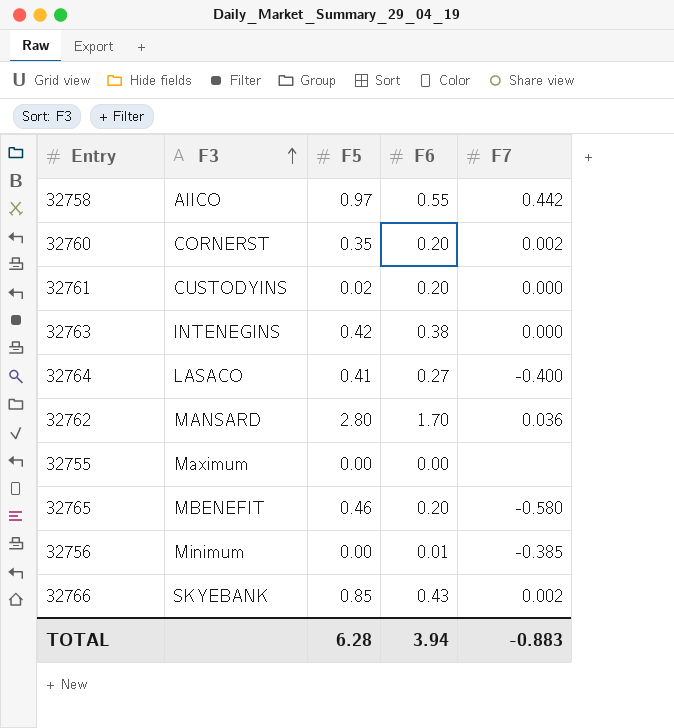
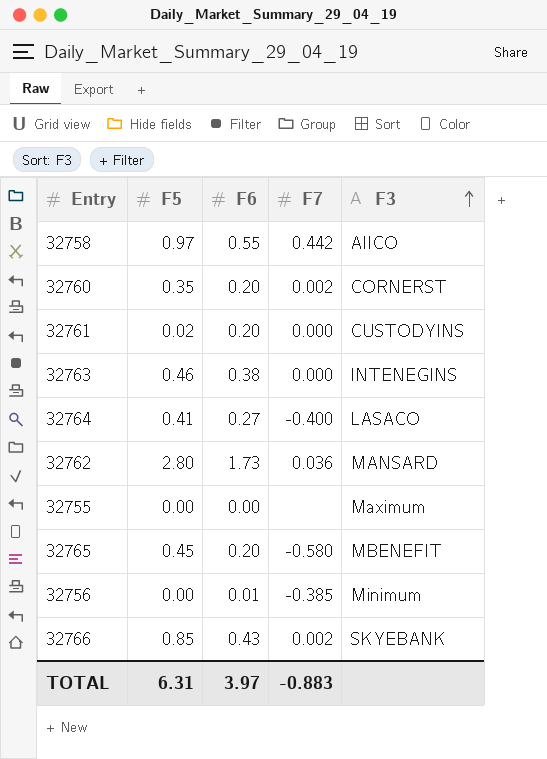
column F3 | position: 2 -> 5
32763 | F5: 0.42 -> 0.46
32762 | F6: 1.70 -> 1.73
32765 | F5: 0.46 -> 0.45
TOTAL | F5: 6.28 -> 6.31
TOTAL | F6: 3.94 -> 3.97

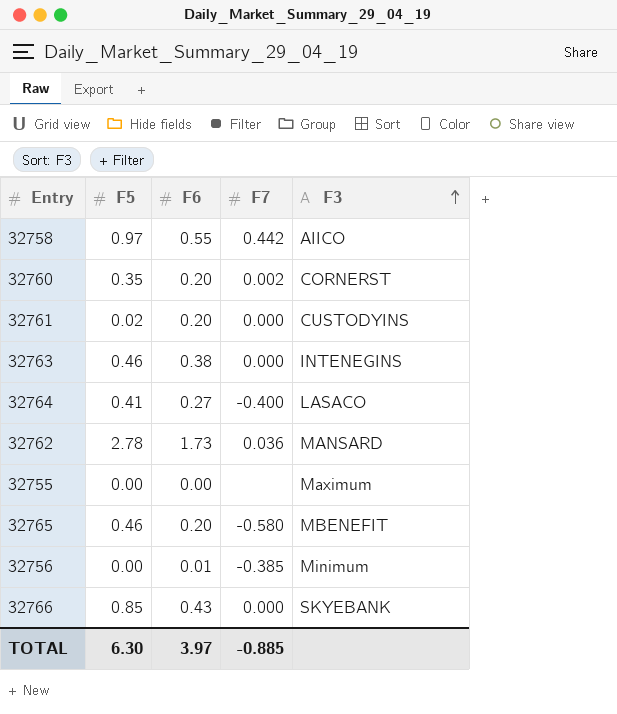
32762 | F5: 2.80 -> 2.78
32765 | F5: 0.45 -> 0.46
32766 | F7: 0.002 -> 0.000
TOTAL | F5: 6.31 -> 6.30
TOTAL | F7: -0.883 -> -0.885

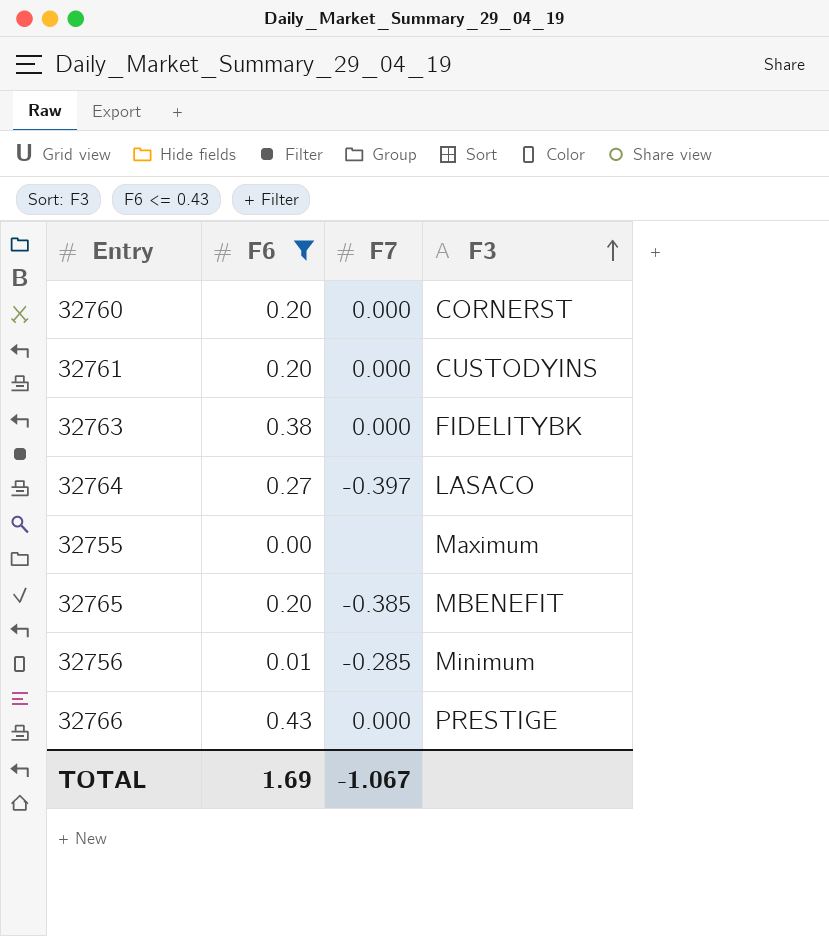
filter: none -> F6 <= 0.43
column F5 | position: 2 -> none
32760 | F7: 0.002 -> 0.000
32763 | F3: INTENEGINS -> FIDELITYBK
32764 | F7: -0.400 -> -0.397
32765 | F7: -0.580 -> -0.385
32756 | F7: -0.385 -> -0.285
32766 | F3: SKYEBANK -> PRESTIGE
TOTAL | F6: 3.97 -> 1.69
TOTAL | F7: -0.885 -> -1.067

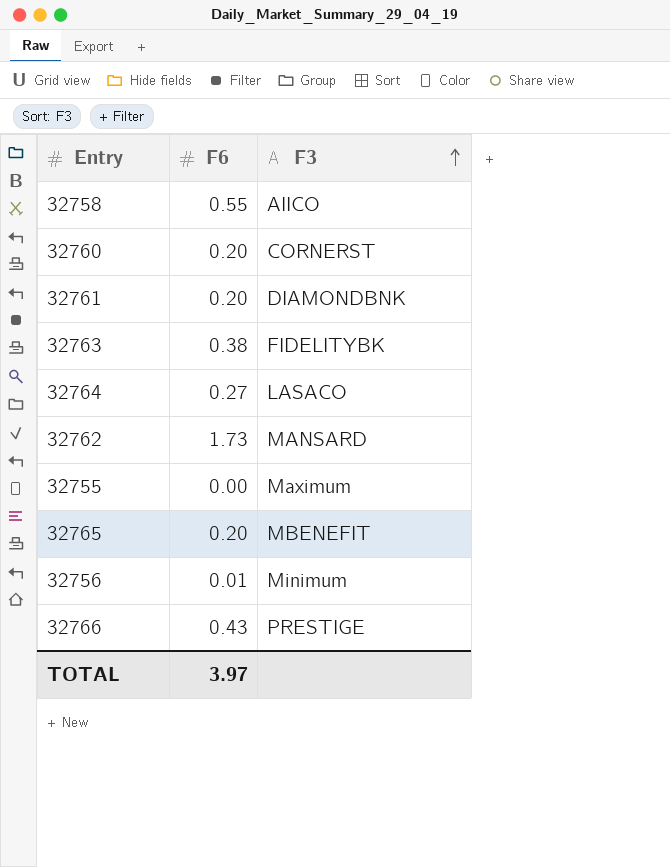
filter: F6 <= 0.43 -> none
column F7 | position: 3 -> none
32761 | F3: CUSTODYINS -> DIAMONDBNK
TOTAL | F6: 1.69 -> 3.97

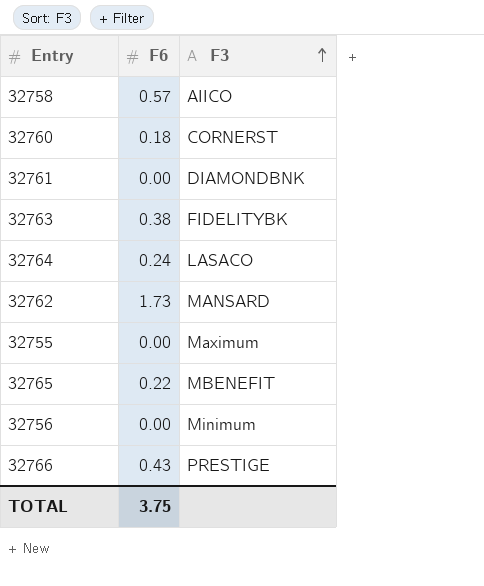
32758 | F6: 0.55 -> 0.57
32760 | F6: 0.20 -> 0.18
32761 | F6: 0.20 -> 0.00
32764 | F6: 0.27 -> 0.24
32765 | F6: 0.20 -> 0.22
32756 | F6: 0.01 -> 0.00
TOTAL | F6: 3.97 -> 3.75

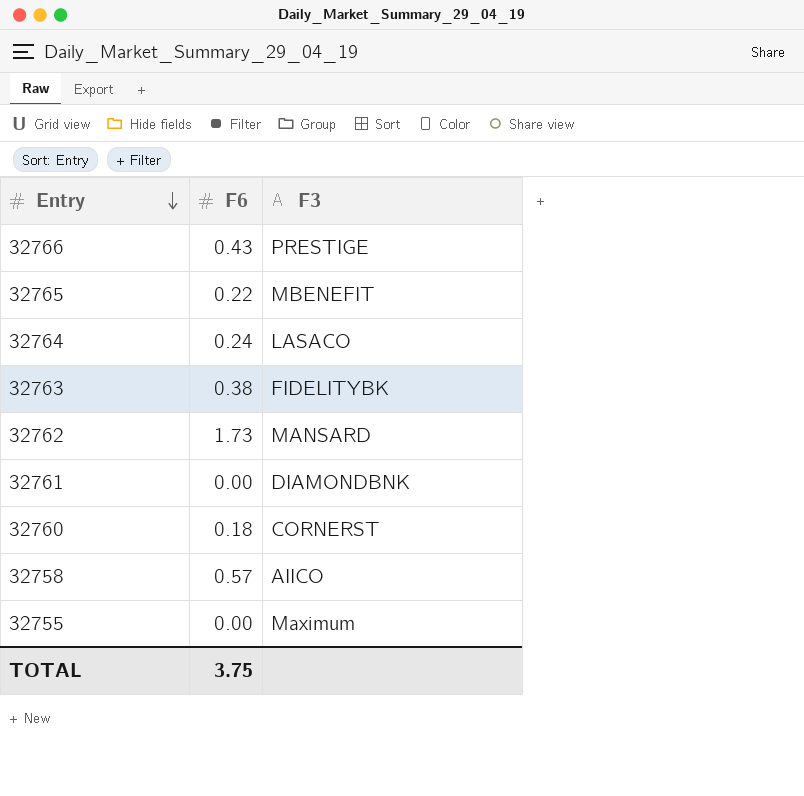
row order: F3 ascending -> Entry descending
row 32756: 0.00 | Minimum -> none

